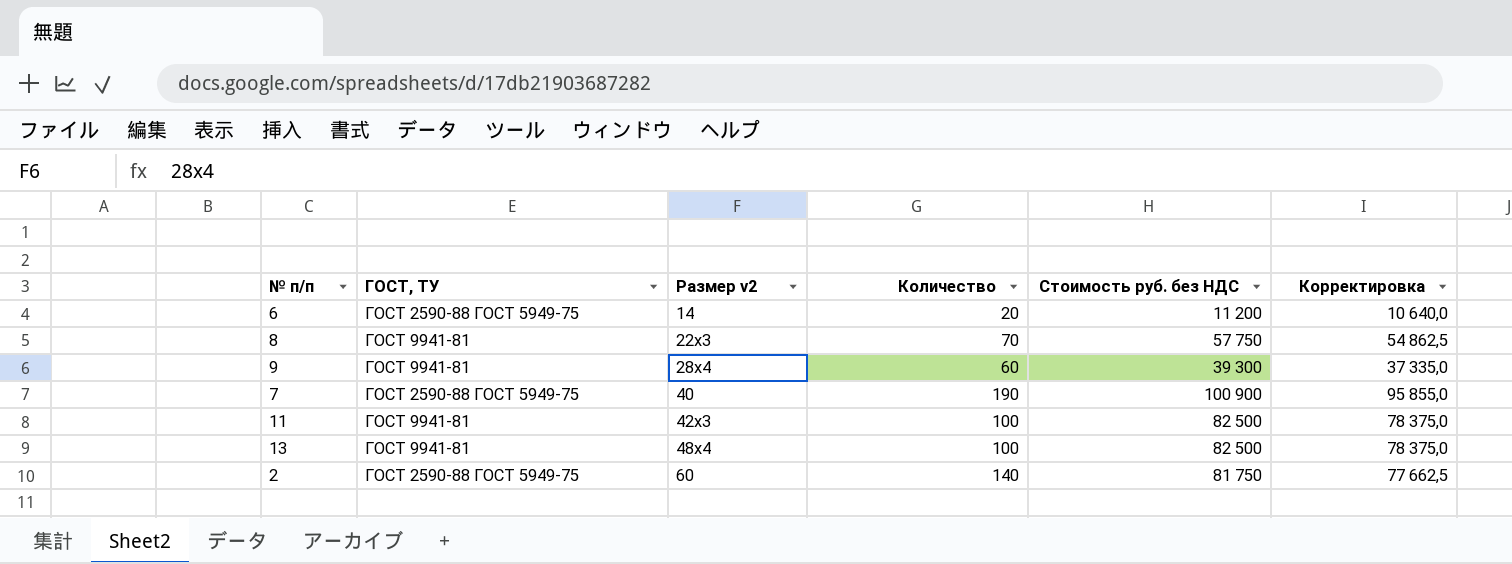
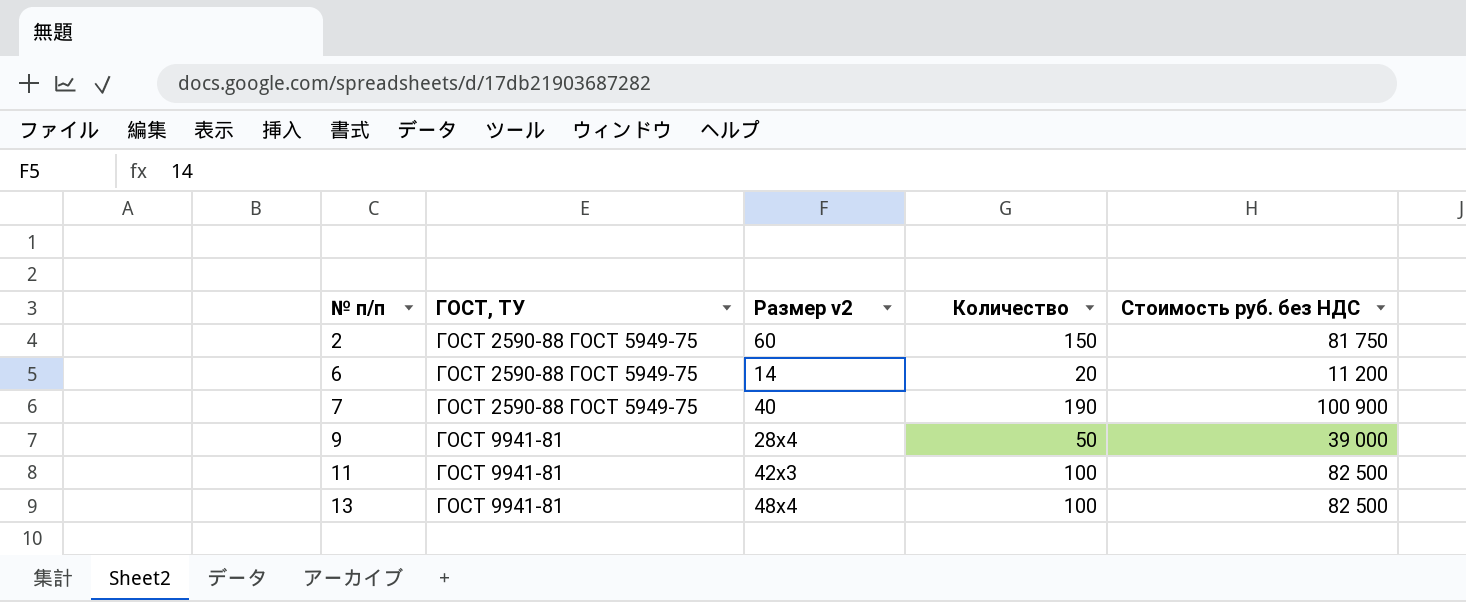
row order: Размер v2 ascending -> № п/п ascending
column Корректировка | formula: [Стоимость руб. без НДС] * 0,95 -> none
row 8: ГОСТ 9941-81 | 22х3 | 70 | 57 750 | 54 862,5 -> none
2 | Количество: 140 -> 150
9 | Количество: 60 -> 50
9 | Стоимость руб. без НДС: 39 300 -> 39 000

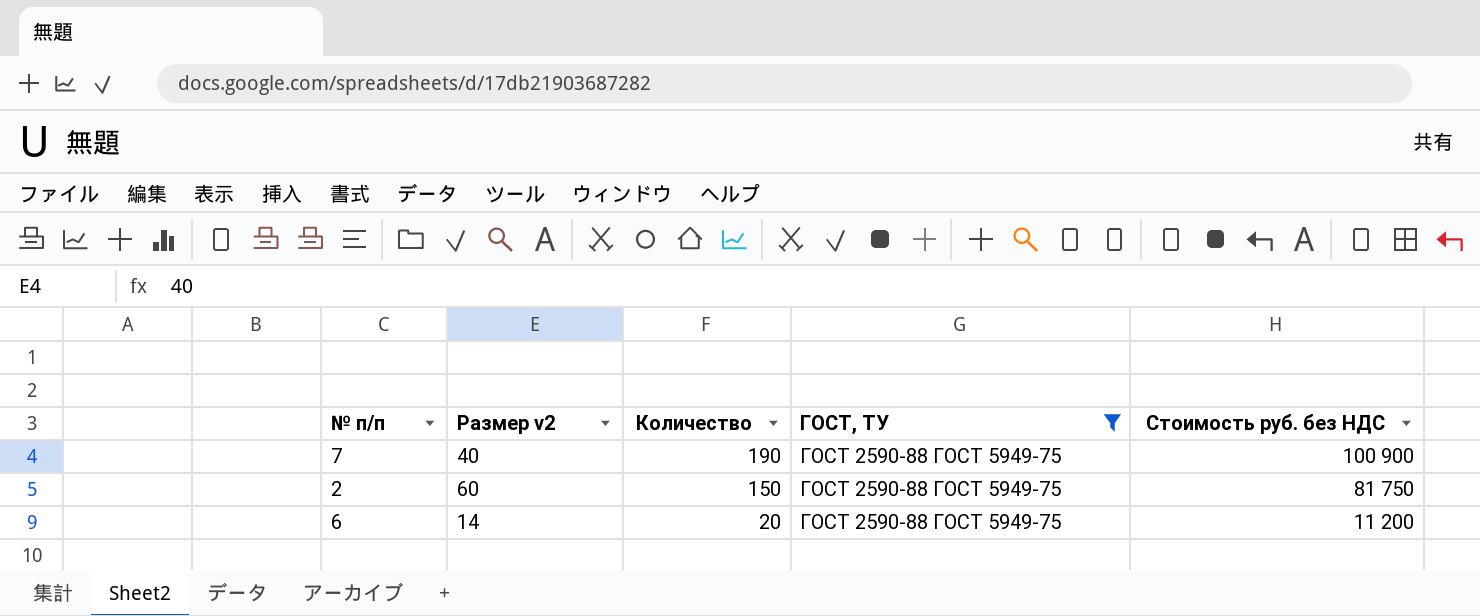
filter: none -> ГОСТ, ТУ = ГОСТ 2590-88 ГОСТ 5949-75
row order: № п/п ascending -> Количество descending
column ГОСТ, ТУ | position: 2 -> 4

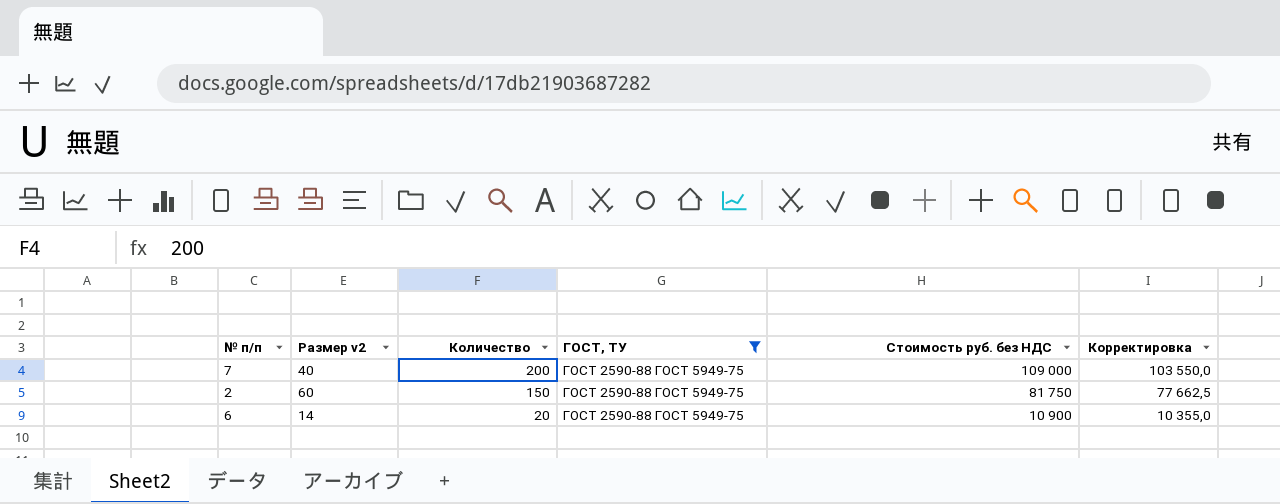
column Корректировка | formula: none -> [Стоимость руб. без НДС] * 0,95
7 | Количество: 190 -> 200
7 | Стоимость руб. без НДС: 100 900 -> 109 000
6 | Стоимость руб. без НДС: 11 200 -> 10 900

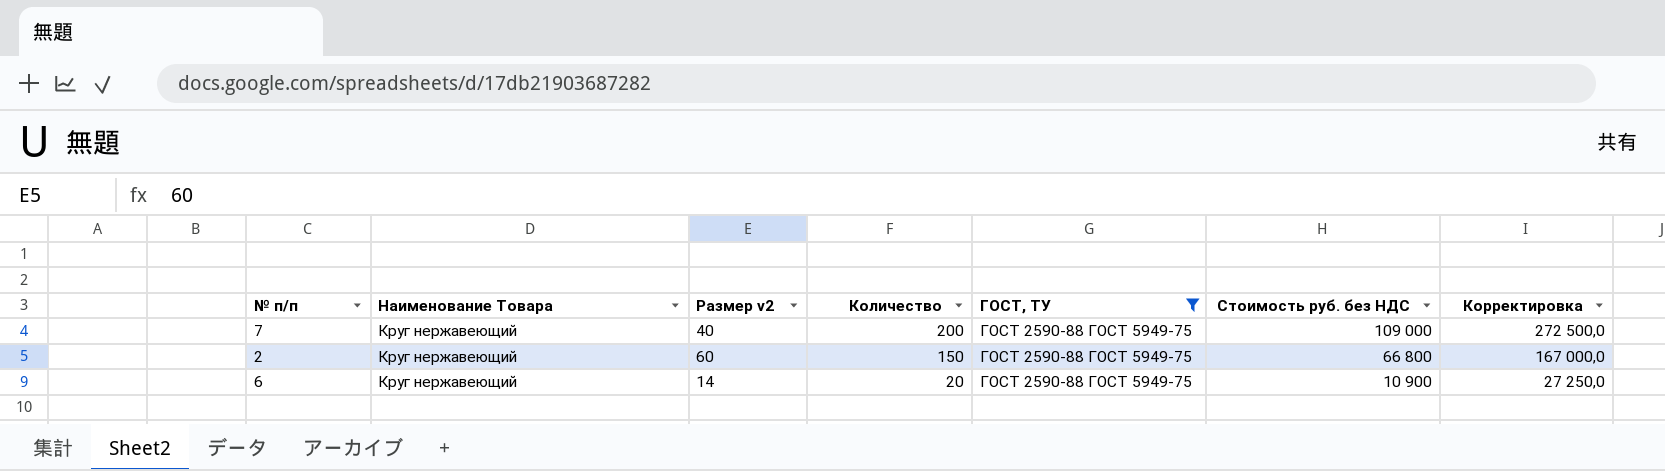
column Наименование Товара | position: none -> 2
column Корректировка | formula: [Стоимость руб. без НДС] * 0,95 -> [Стоимость руб. без НДС] * 2,5
2 | Стоимость руб. без НДС: 81 750 -> 66 800

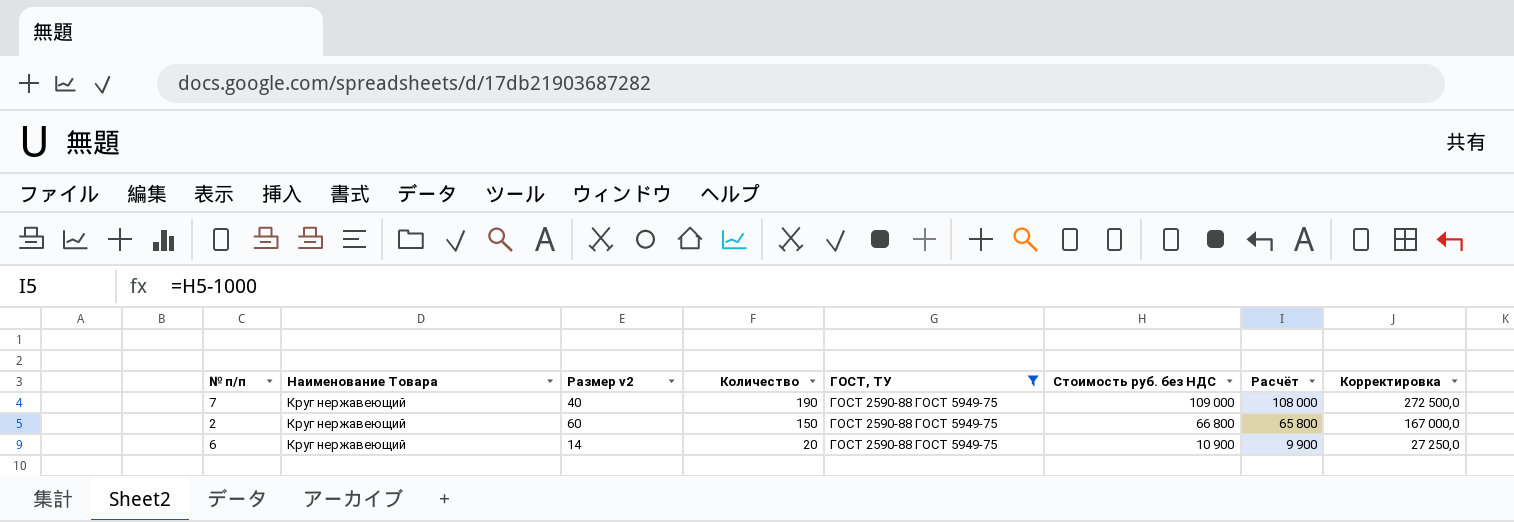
column Расчёт | formula: none -> [Стоимость руб. без НДС] - 1000
7 | Количество: 200 -> 190

